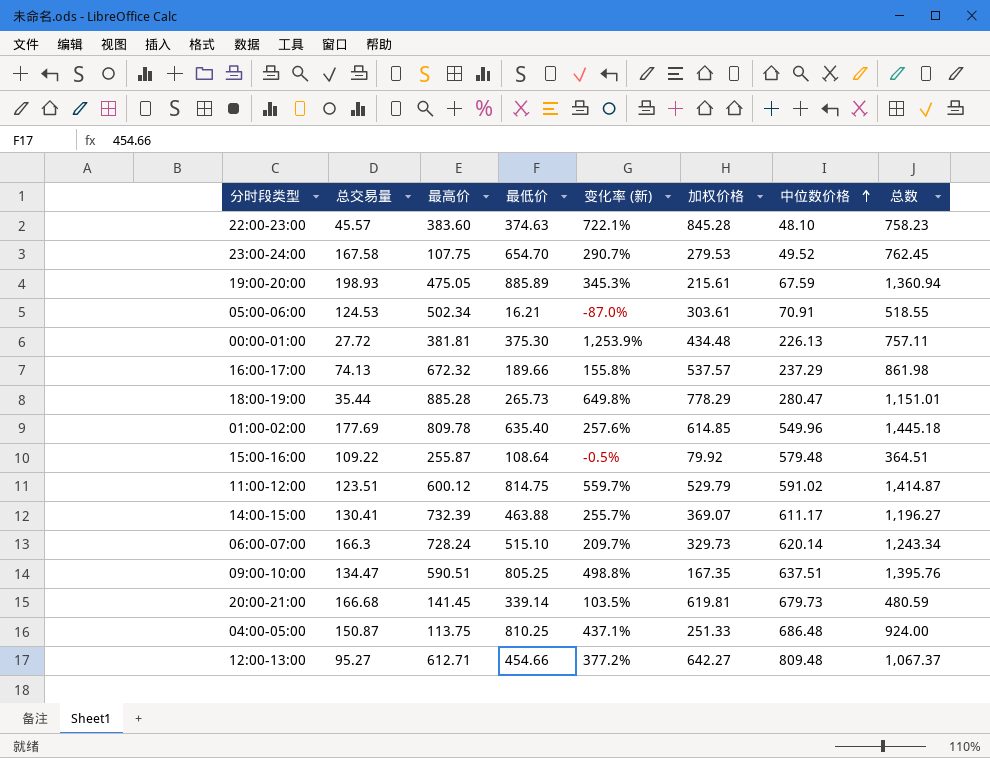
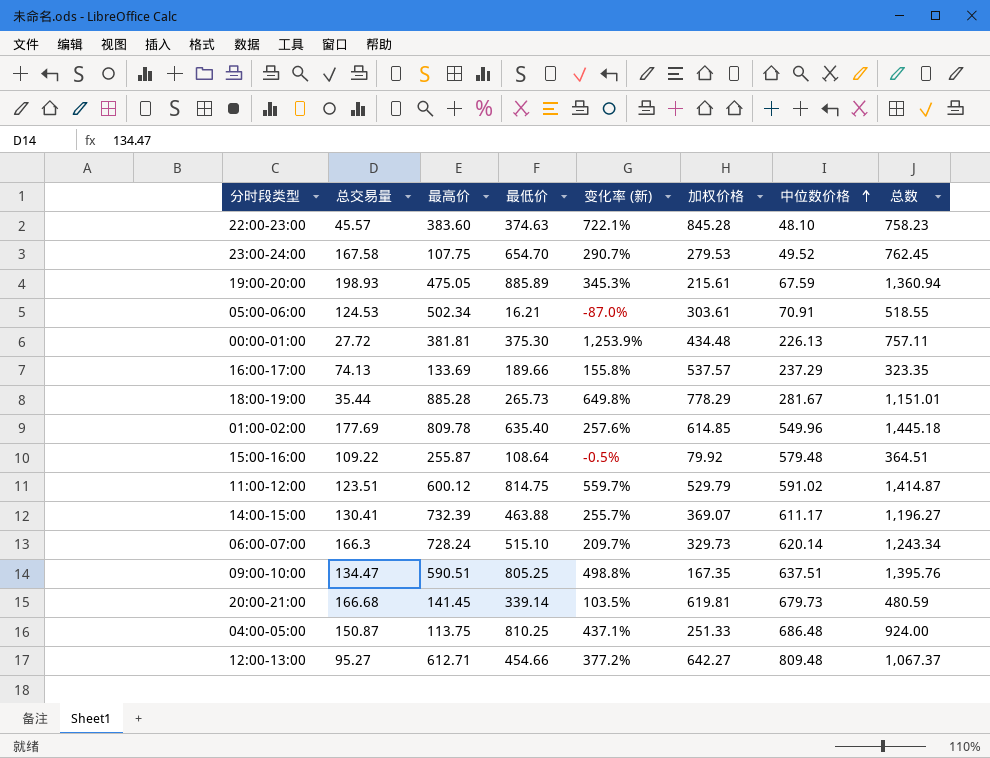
16:00-17:00 | 最高价: 672.32 -> 133.69
16:00-17:00 | 总数: 861.98 -> 323.35
18:00-19:00 | 中位数价格: 280.47 -> 281.67

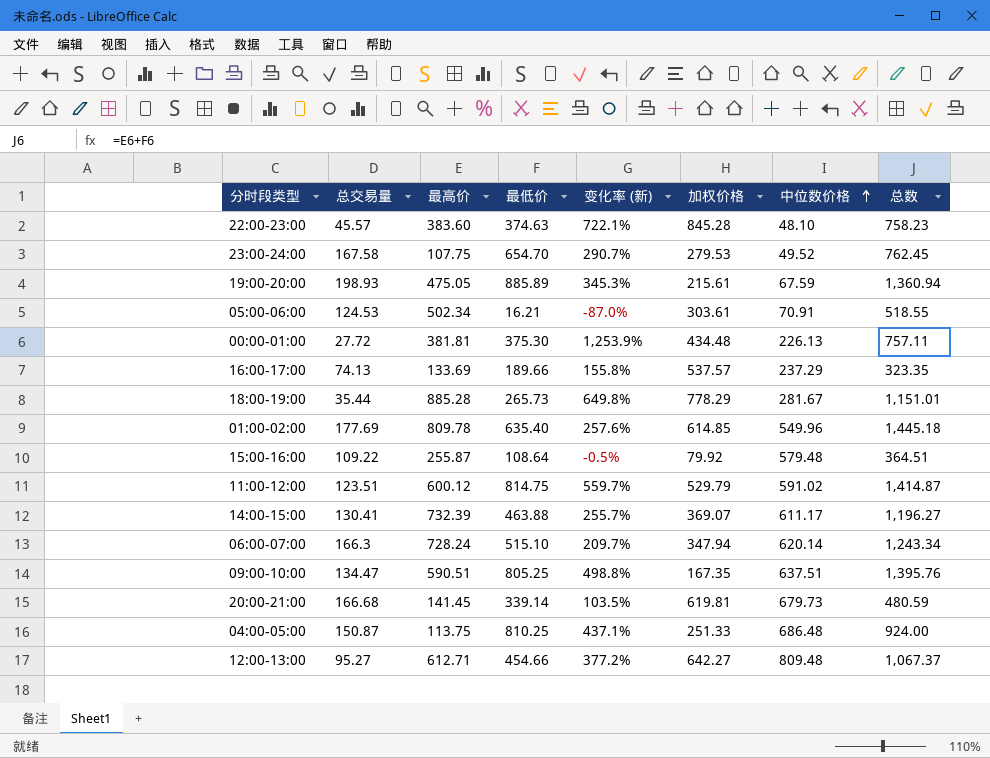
06:00-07:00 | 加权价格: 329.73 -> 347.94

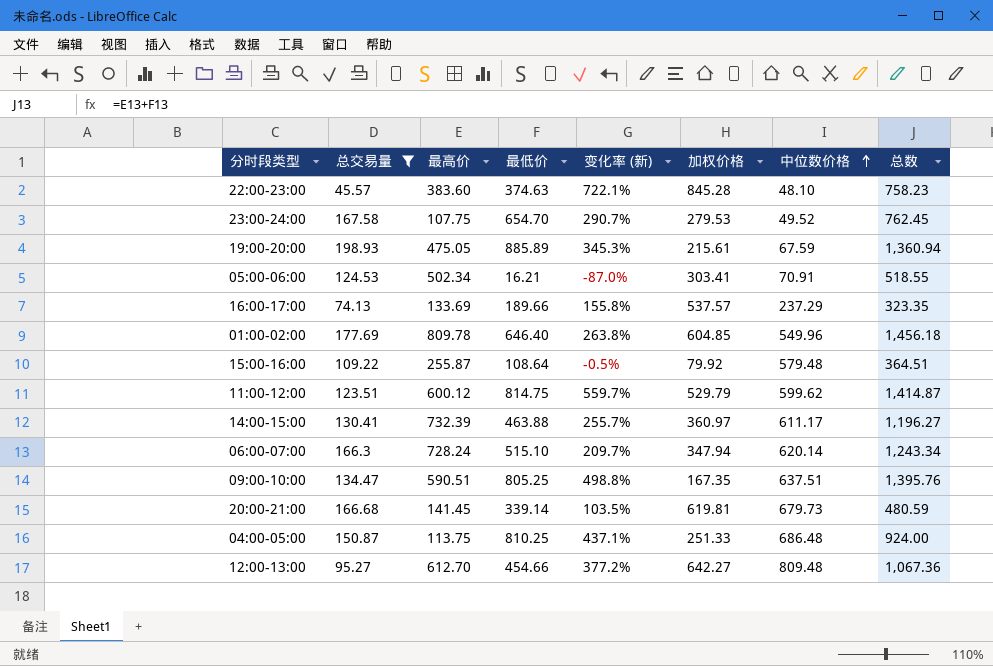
filter: none -> 总交易量 >= 45.57
05:00-06:00 | 加权价格: 303.61 -> 303.41
01:00-02:00 | 最低价: 635.40 -> 646.40
01:00-02:00 | 变化率 (新): 257.6% -> 263.8%
01:00-02:00 | 加权价格: 614.85 -> 604.85
01:00-02:00 | 总数: 1,445.18 -> 1,456.18
11:00-12:00 | 中位数价格: 591.02 -> 599.62
14:00-15:00 | 加权价格: 369.07 -> 360.97
12:00-13:00 | 最高价: 612.71 -> 612.70
12:00-13:00 | 总数: 1,067.37 -> 1,067.36

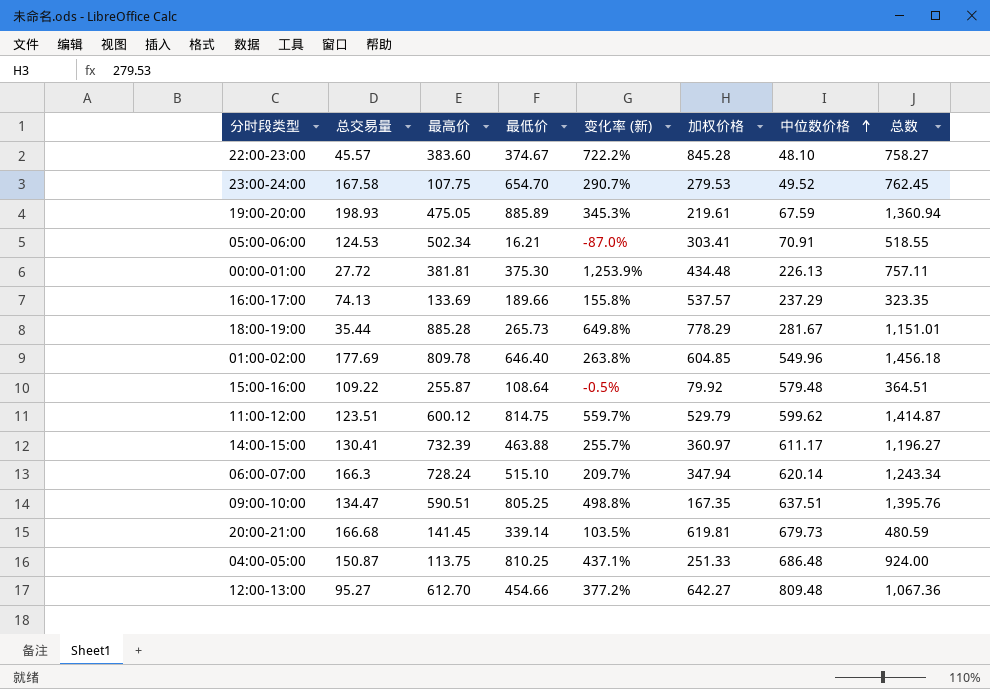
filter: 总交易量 >= 45.57 -> none
22:00-23:00 | 最低价: 374.63 -> 374.67
22:00-23:00 | 变化率 (新): 722.1% -> 722.2%
22:00-23:00 | 总数: 758.23 -> 758.27
19:00-20:00 | 加权价格: 215.61 -> 219.61

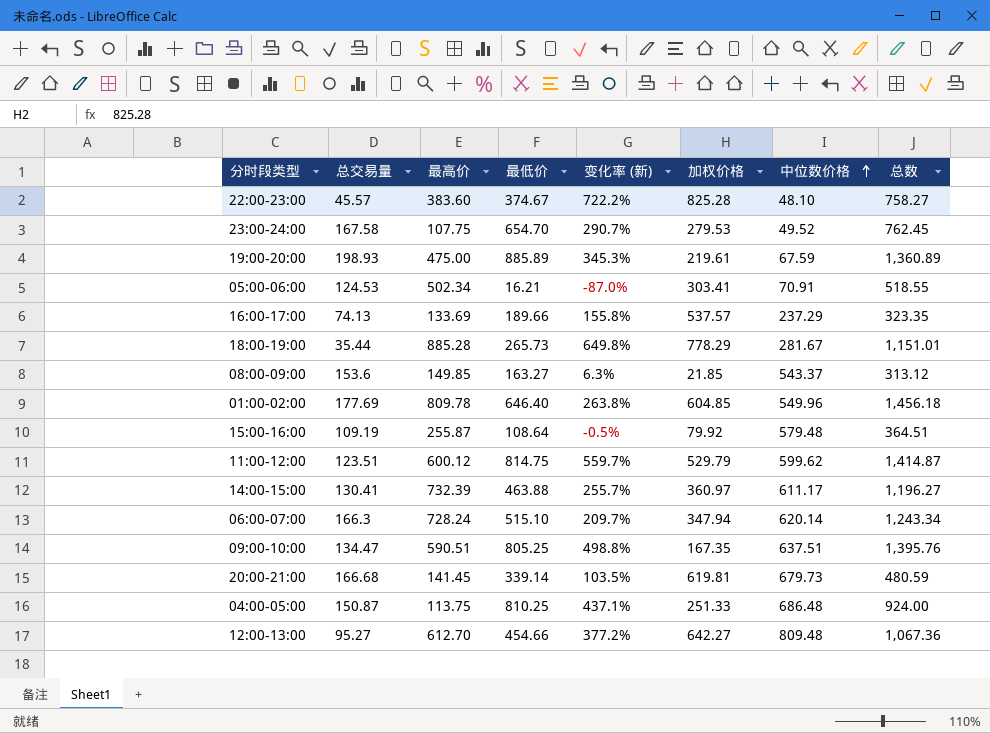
row 00:00-01:00: 27.72 | 381.81 | 375.30 | 1,253.9% | 434.48 | 226.13 | 757.11 -> none
22:00-23:00 | 加权价格: 845.28 -> 825.28
19:00-20:00 | 最高价: 475.05 -> 475.00
19:00-20:00 | 总数: 1,360.94 -> 1,360.89
row 08:00-09:00: none -> 153.6 | 149.85 | 163.27 | 6.3% | 21.85 | 543.37 | 313.12
15:00-16:00 | 总交易量: 109.22 -> 109.19

